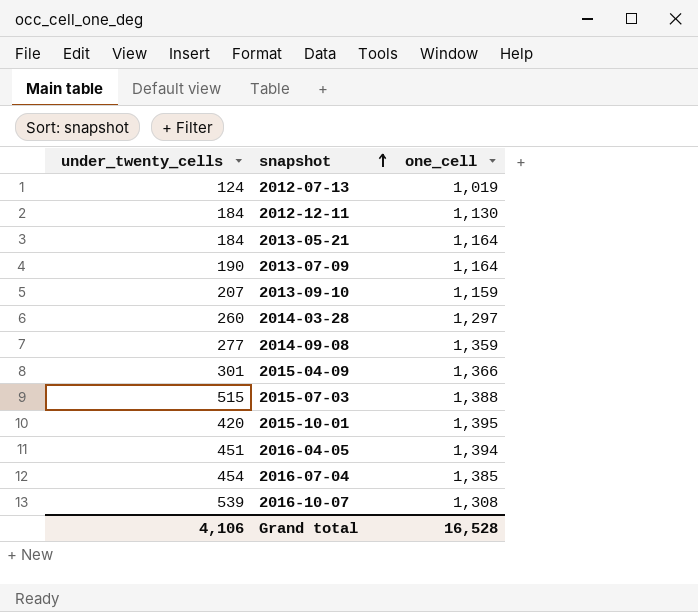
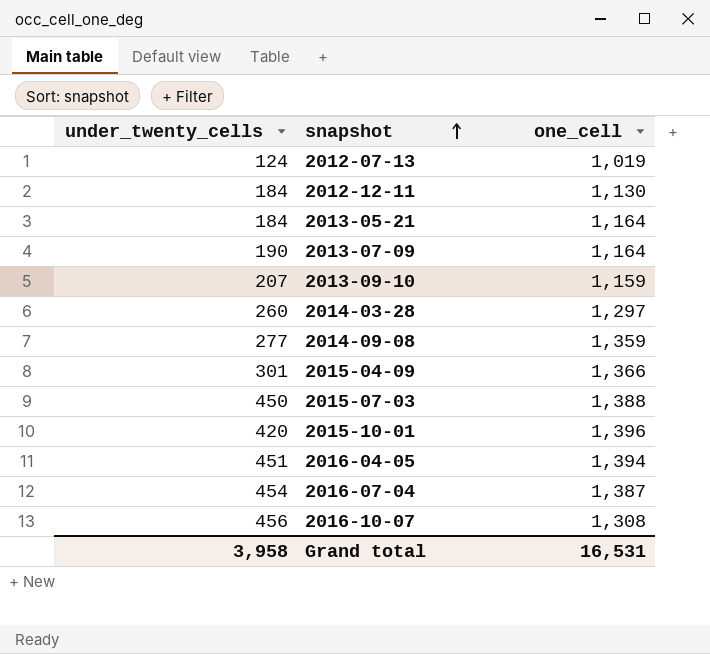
2015-07-03 | under_twenty_cells: 515 -> 450
2015-10-01 | one_cell: 1,395 -> 1,396
2016-07-04 | one_cell: 1,385 -> 1,387
2016-10-07 | under_twenty_cells: 539 -> 456
Grand total | under_twenty_cells: 4,106 -> 3,958
Grand total | one_cell: 16,528 -> 16,531

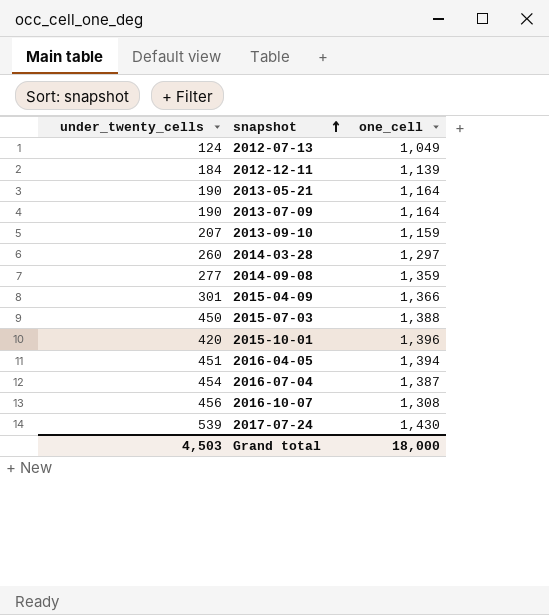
2012-07-13 | one_cell: 1,019 -> 1,049
2012-12-11 | one_cell: 1,130 -> 1,139
2013-05-21 | under_twenty_cells: 184 -> 190
row 2017-07-24: none -> 539 | 1,430
Grand total | under_twenty_cells: 3,958 -> 4,503
Grand total | one_cell: 16,531 -> 18,000

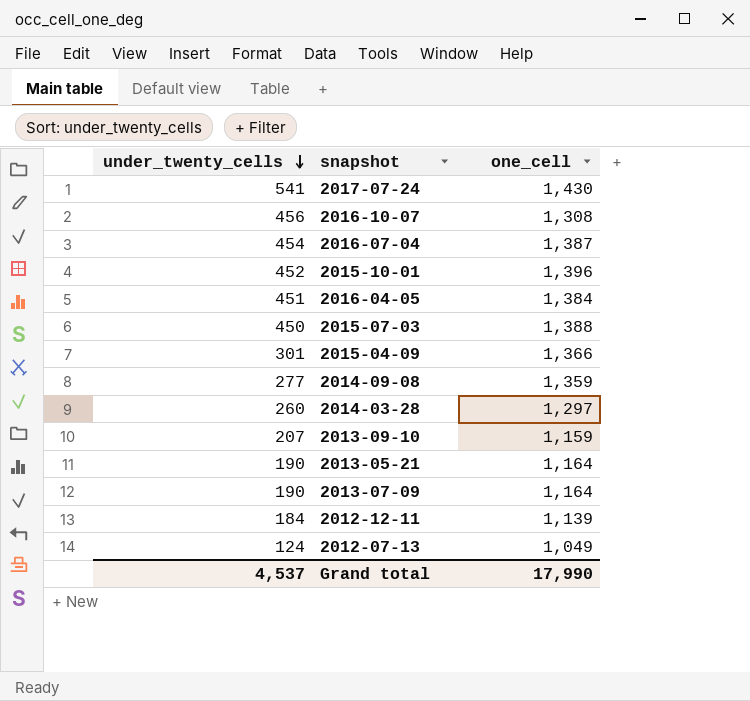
row order: snapshot ascending -> under_twenty_cells descending
2017-07-24 | under_twenty_cells: 539 -> 541
2015-10-01 | under_twenty_cells: 420 -> 452
2016-04-05 | one_cell: 1,394 -> 1,384
Grand total | under_twenty_cells: 4,503 -> 4,537
Grand total | one_cell: 18,000 -> 17,990

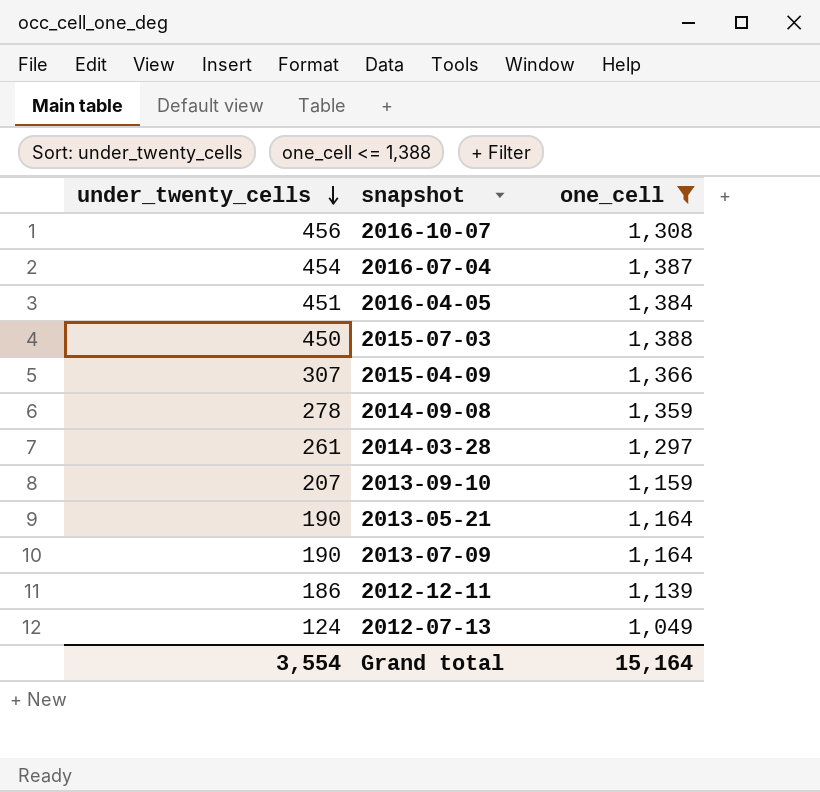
filter: none -> one_cell <= 1,388
2015-04-09 | under_twenty_cells: 301 -> 307
2014-09-08 | under_twenty_cells: 277 -> 278
2014-03-28 | under_twenty_cells: 260 -> 261
2012-12-11 | under_twenty_cells: 184 -> 186
Grand total | under_twenty_cells: 4,537 -> 3,554
Grand total | one_cell: 17,990 -> 15,164

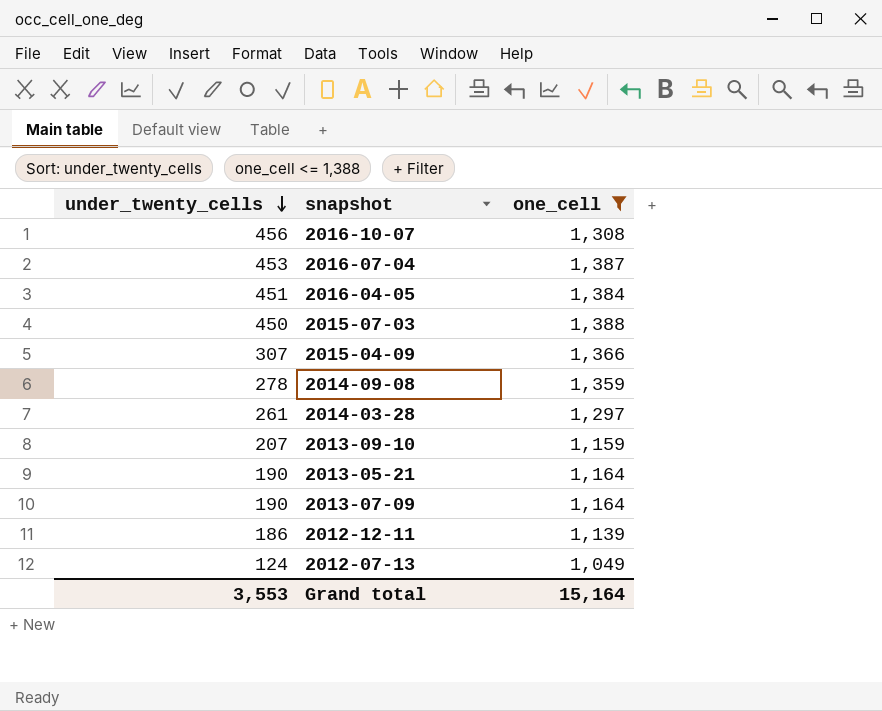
2016-07-04 | under_twenty_cells: 454 -> 453
Grand total | under_twenty_cells: 3,554 -> 3,553

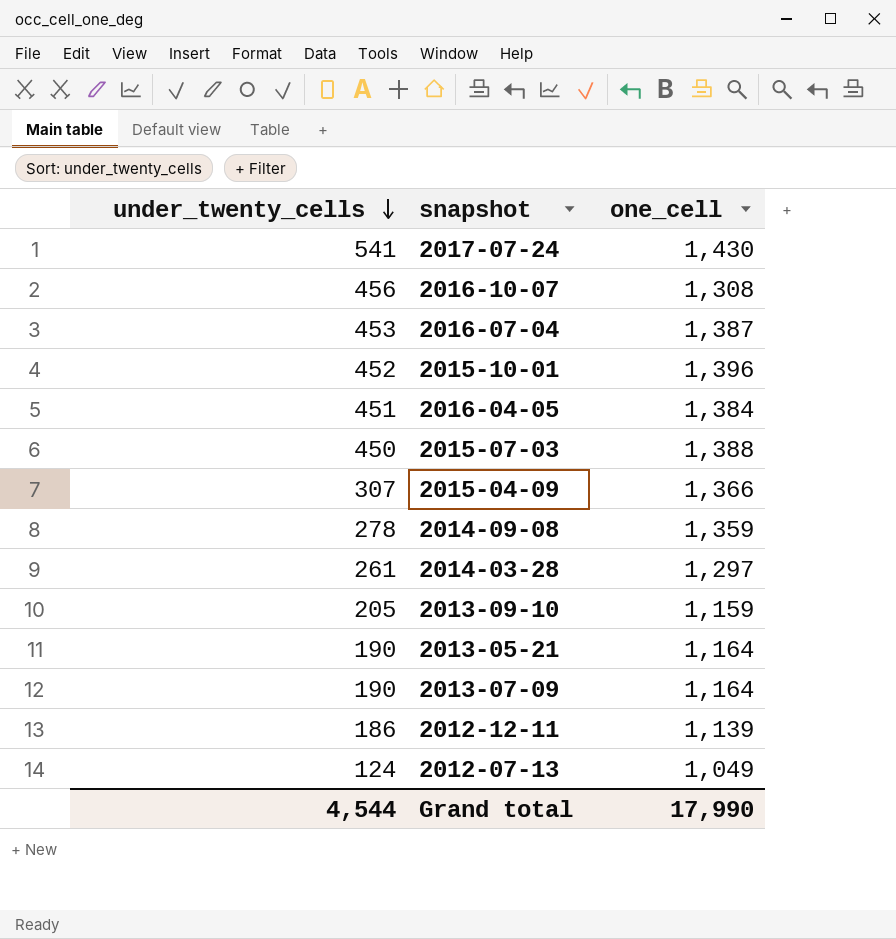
filter: one_cell <= 1,388 -> none
2013-09-10 | under_twenty_cells: 207 -> 205
Grand total | under_twenty_cells: 3,553 -> 4,544
Grand total | one_cell: 15,164 -> 17,990

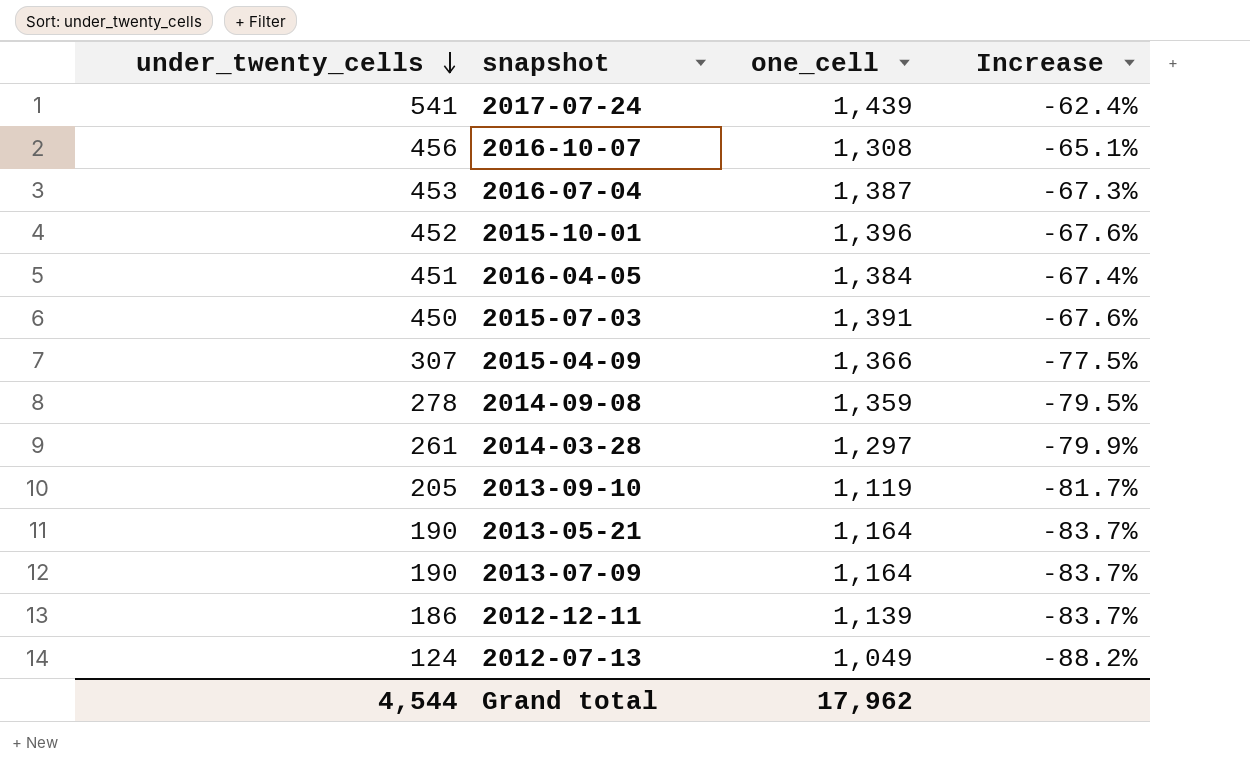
column Increase | formula: none -> ([under_twenty_cells] - [one_cell]) / [one_cell]
2017-07-24 | one_cell: 1,430 -> 1,439
2015-07-03 | one_cell: 1,388 -> 1,391
2013-09-10 | one_cell: 1,159 -> 1,119
Grand total | one_cell: 17,990 -> 17,962

